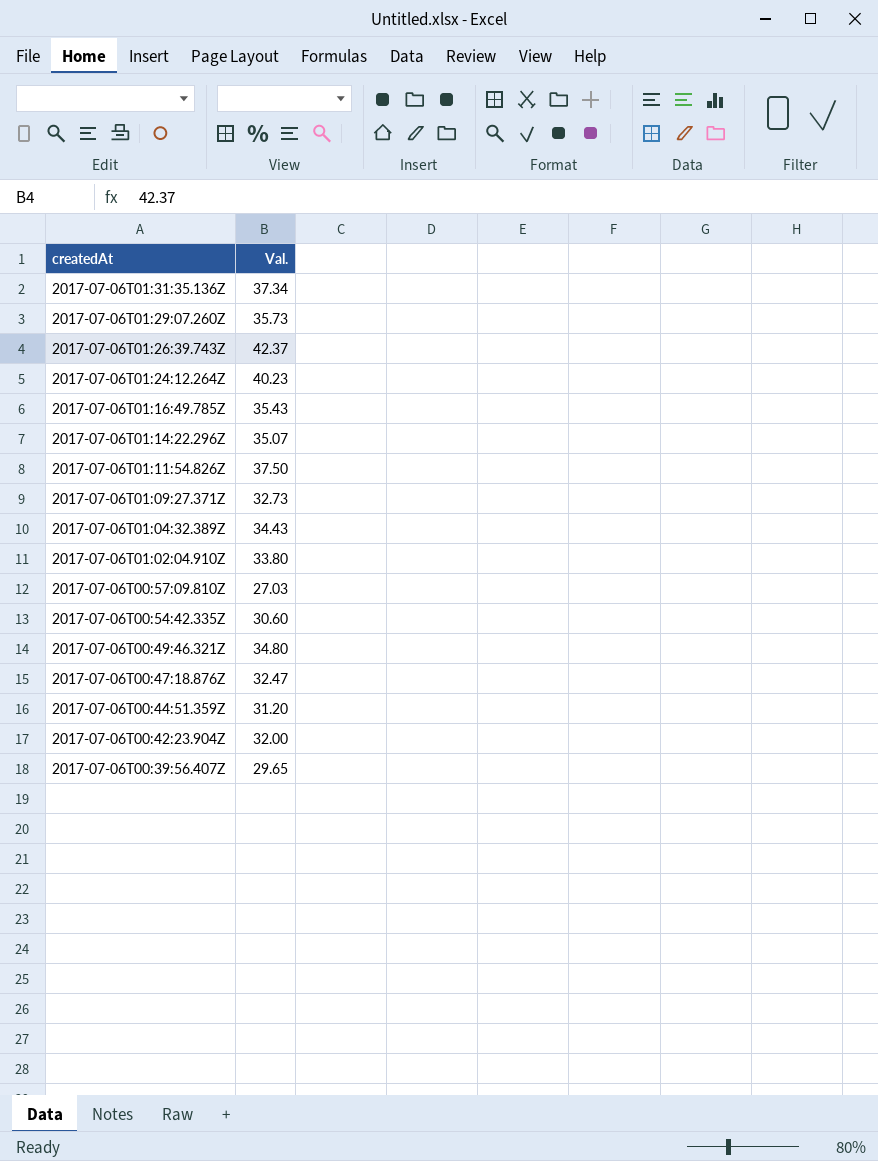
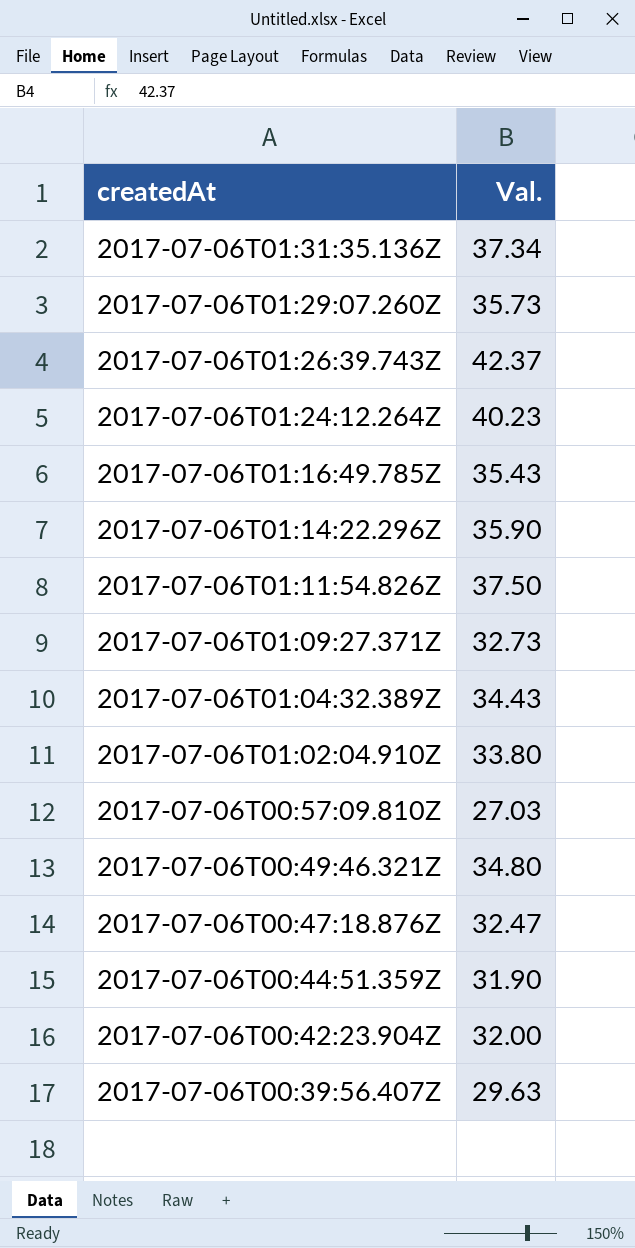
row 2017-07-06T00:54:42.335Z: 30.60 -> none
2017-07-06T01:14:22.296Z | Val.: 35.07 -> 35.90
2017-07-06T00:44:51.359Z | Val.: 31.20 -> 31.90
2017-07-06T00:39:56.407Z | Val.: 29.65 -> 29.63

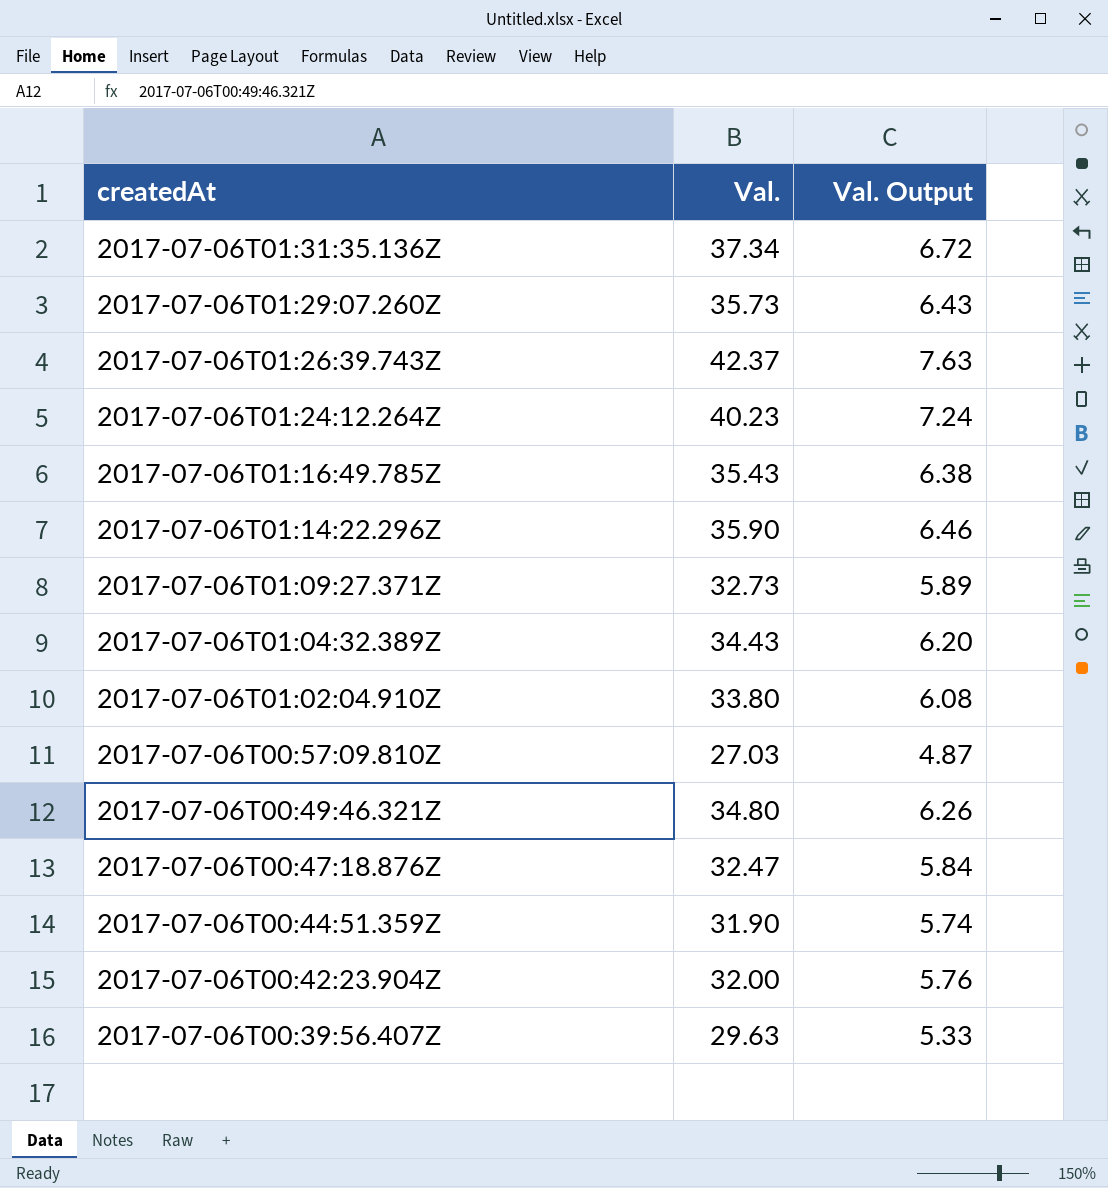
column Val. Output | formula: none -> [Val.] * 0.18
row 2017-07-06T01:11:54.826Z: 37.50 -> none

